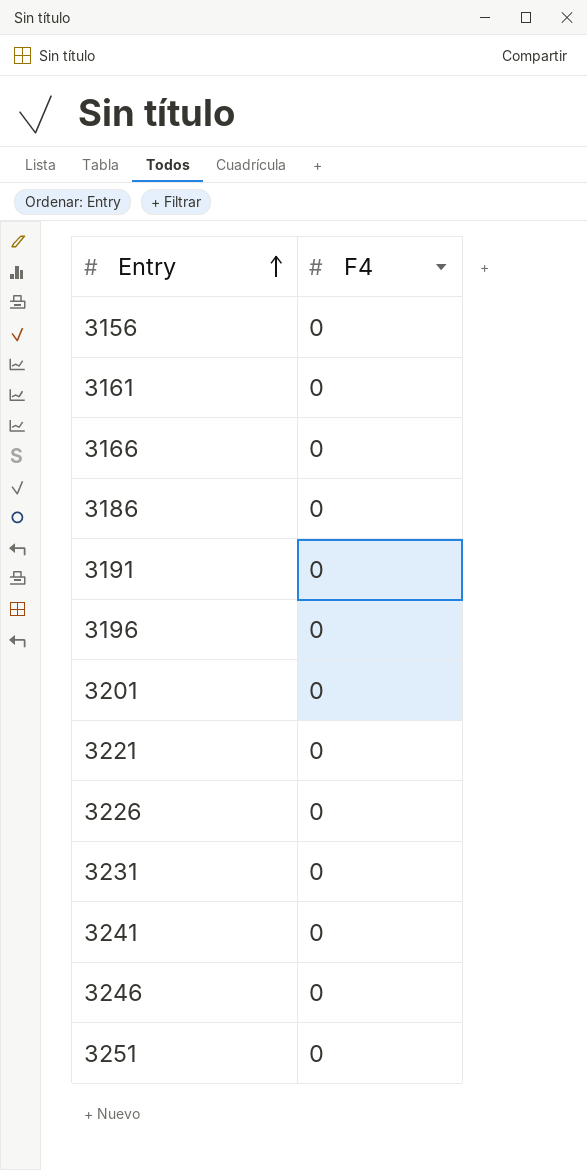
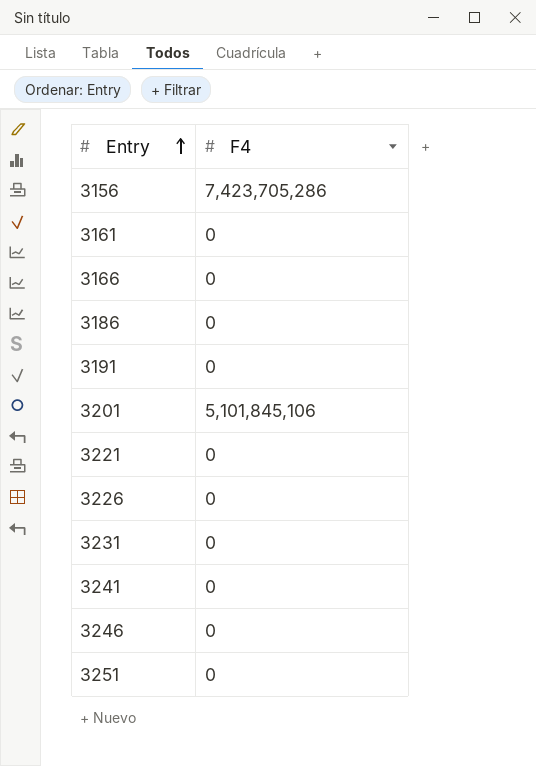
row 3196: 0 -> none
3156 | F4: 0 -> 7,423,705,286
3201 | F4: 0 -> 5,101,845,106

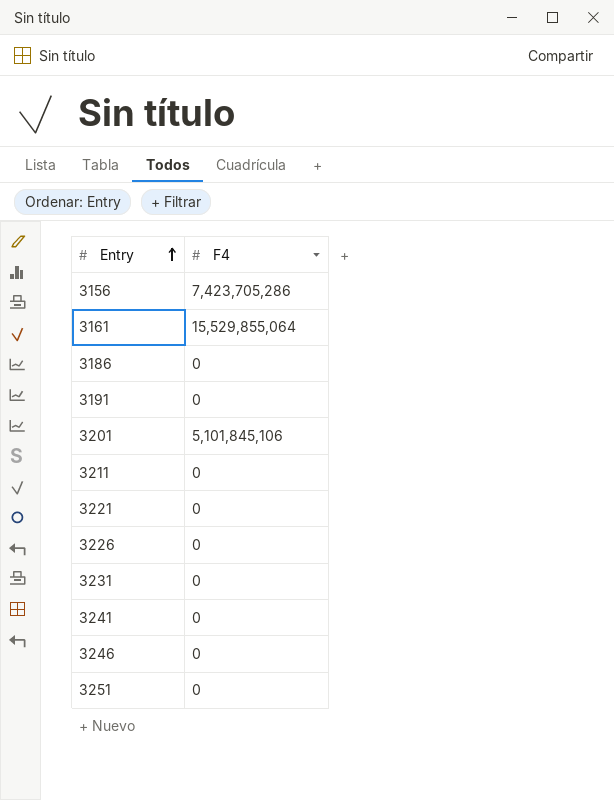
row 3166: 0 -> none
3161 | F4: 0 -> 15,529,855,064
row 3211: none -> 0

